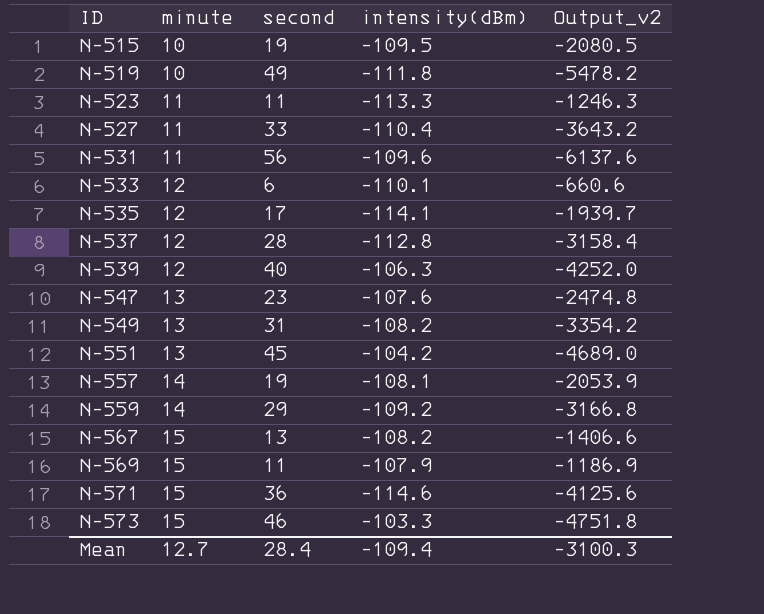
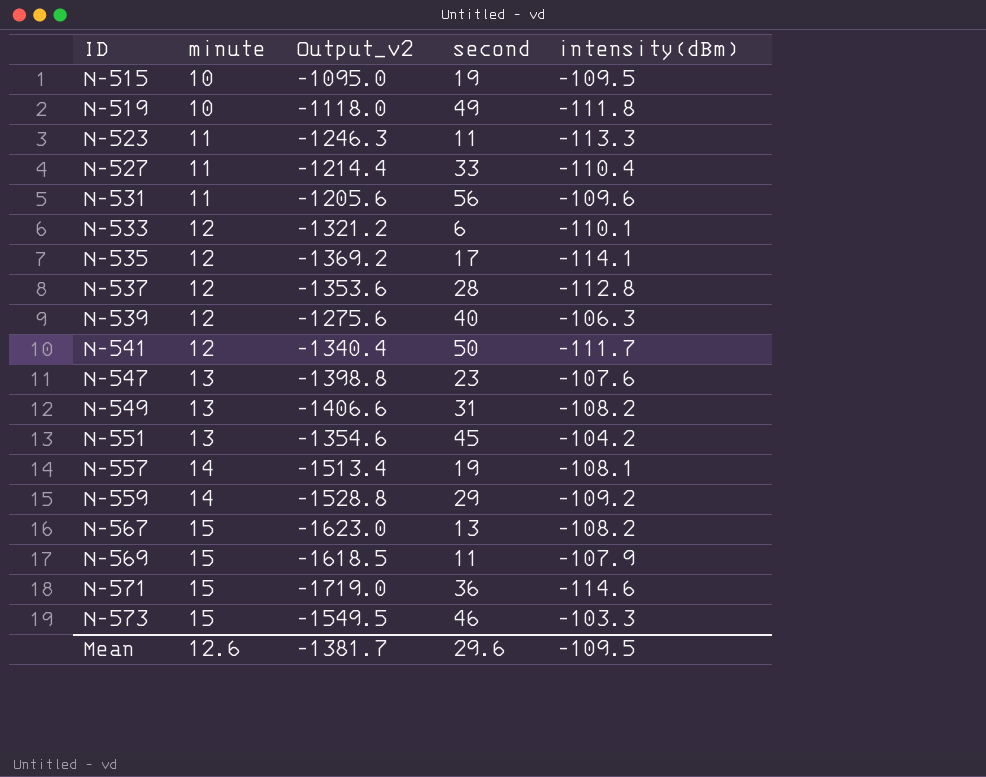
column Output_v2 | formula: [second] * [intensity(dBm)] -> [minute] * [intensity(dBm)]
column Output_v2 | position: 5 -> 3
row N-541: none -> 12 | -1340.4 | 50 | -111.7
Mean | minute: 12.7 -> 12.6
Mean | Output_v2: -3100.3 -> -1381.7
Mean | second: 28.4 -> 29.6
Mean | intensity(dBm): -109.4 -> -109.5

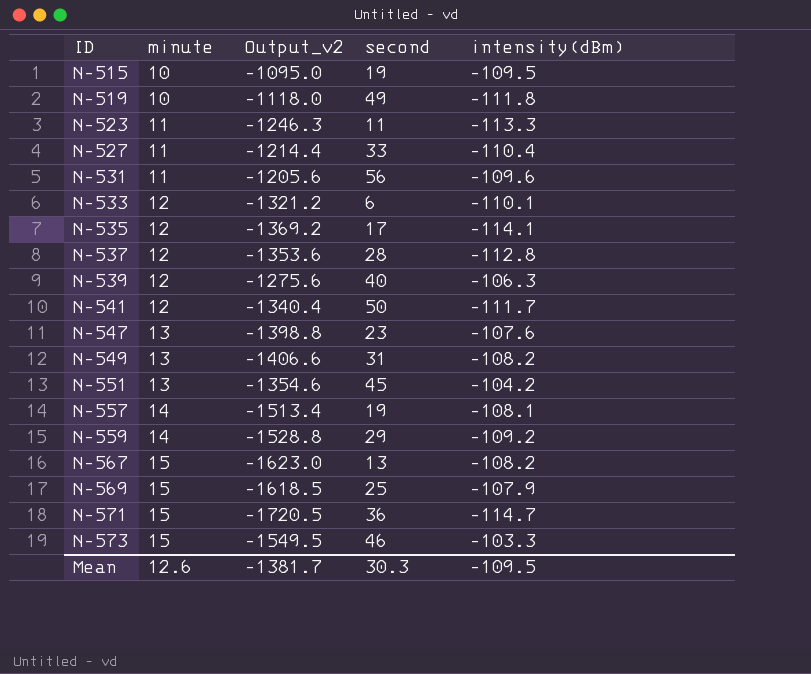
N-569 | second: 11 -> 25
N-571 | Output_v2: -1719.0 -> -1720.5
N-571 | intensity(dBm): -114.6 -> -114.7
Mean | second: 29.6 -> 30.3

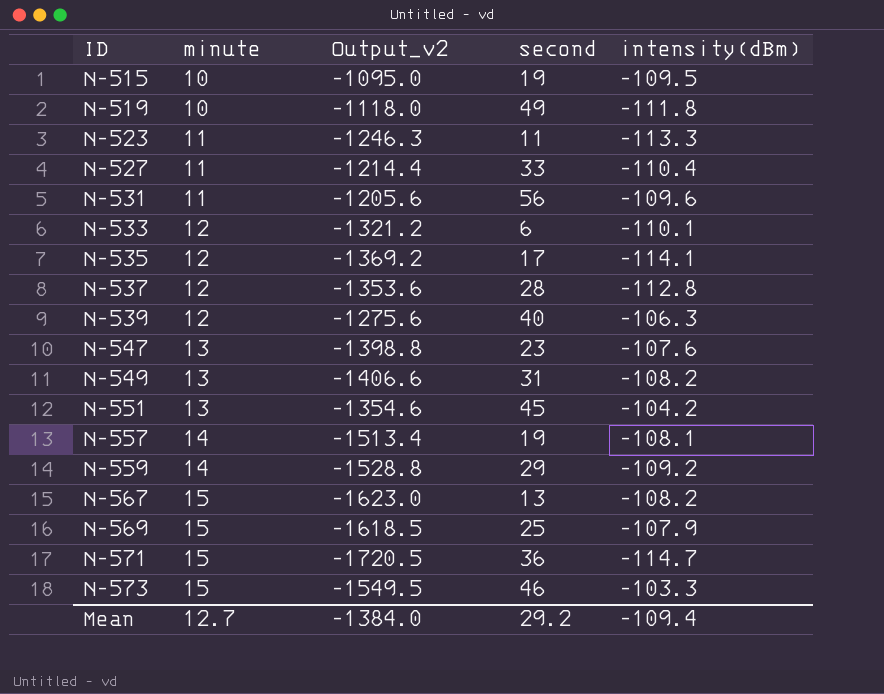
row N-541: 12 | -1340.4 | 50 | -111.7 -> none
Mean | minute: 12.6 -> 12.7
Mean | Output_v2: -1381.7 -> -1384.0
Mean | second: 30.3 -> 29.2
Mean | intensity(dBm): -109.5 -> -109.4

